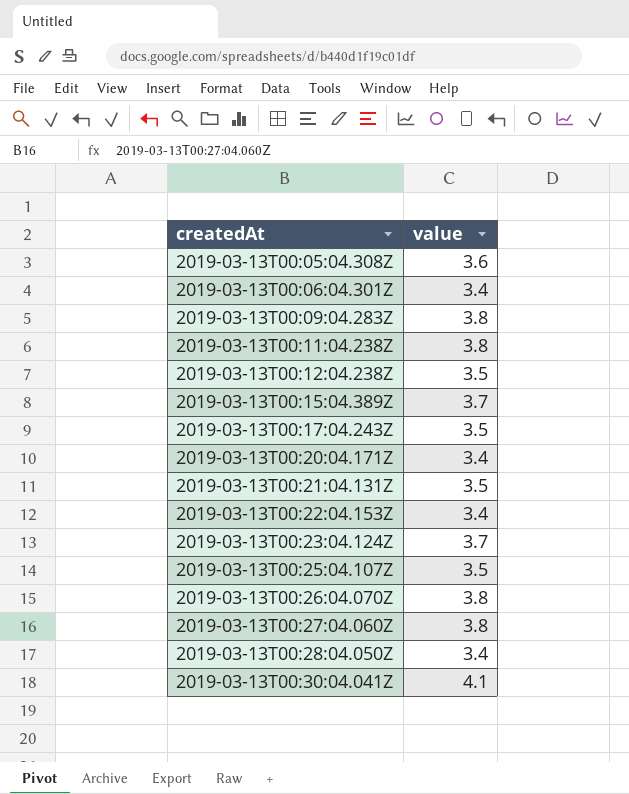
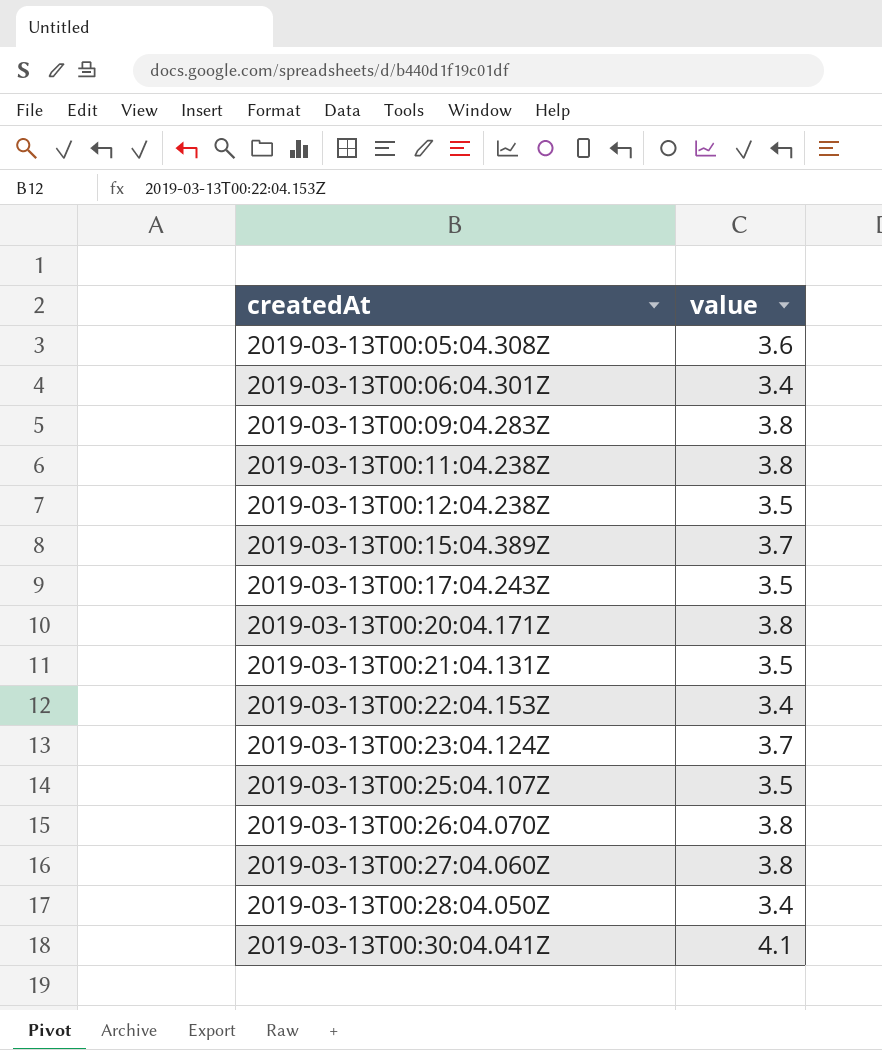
2019-03-13T00:20:04.171Z | value: 3.4 -> 3.8

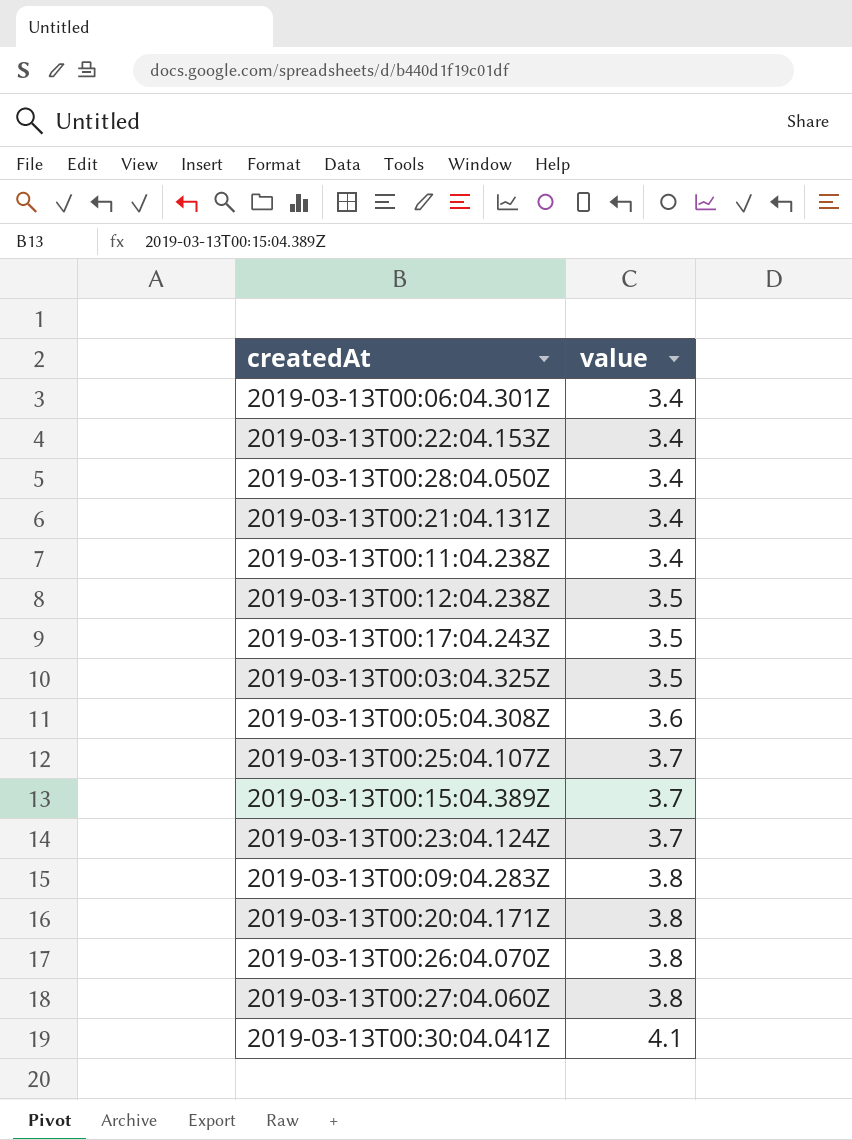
row order: createdAt ascending -> value ascending
2019-03-13T00:21:04.131Z | value: 3.5 -> 3.4
2019-03-13T00:11:04.238Z | value: 3.8 -> 3.4
row 2019-03-13T00:03:04.325Z: none -> 3.5
2019-03-13T00:25:04.107Z | value: 3.5 -> 3.7

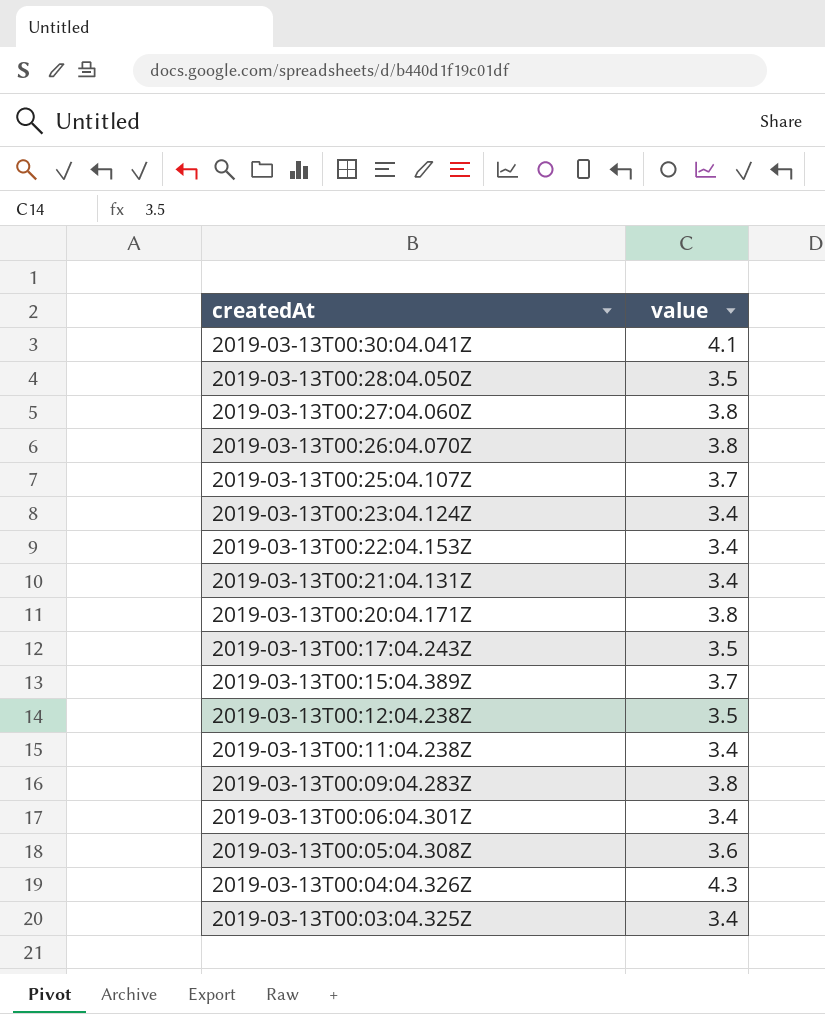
row order: value ascending -> createdAt descending
2019-03-13T00:28:04.050Z | value: 3.4 -> 3.5
2019-03-13T00:23:04.124Z | value: 3.7 -> 3.4
row 2019-03-13T00:04:04.326Z: none -> 4.3
2019-03-13T00:03:04.325Z | value: 3.5 -> 3.4

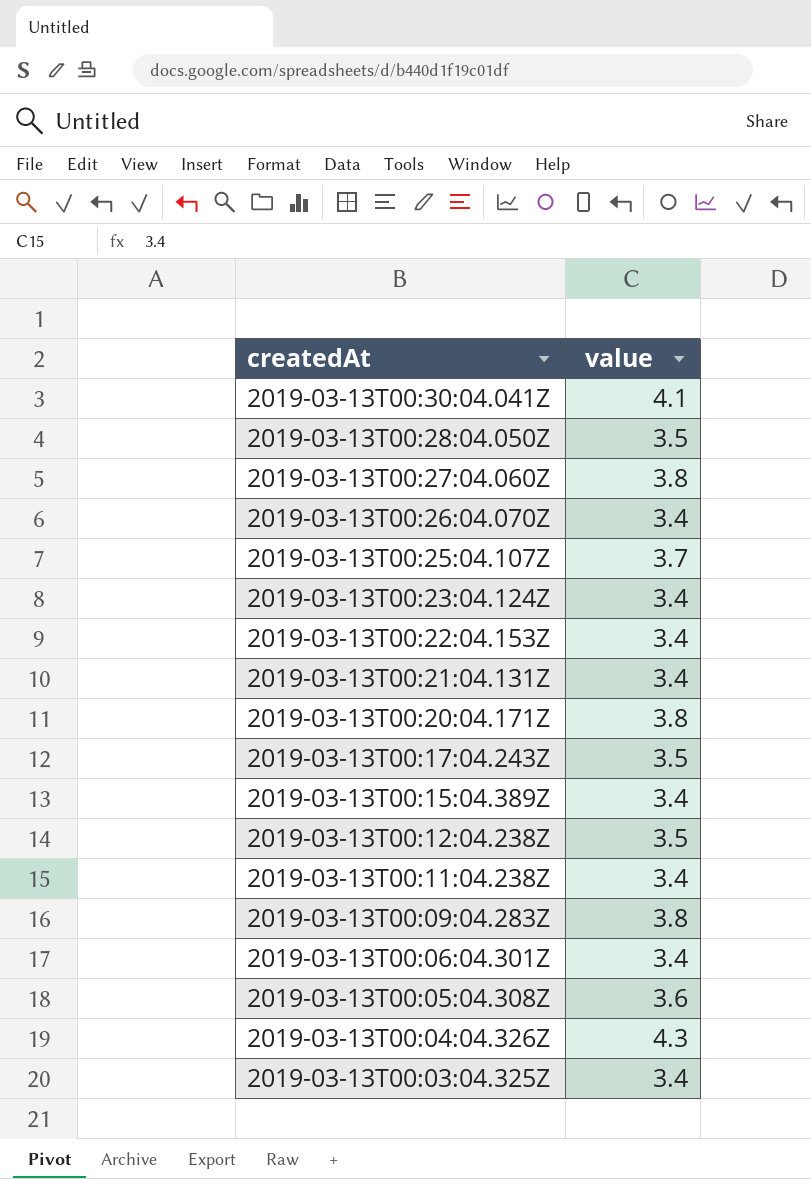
2019-03-13T00:26:04.070Z | value: 3.8 -> 3.4
2019-03-13T00:15:04.389Z | value: 3.7 -> 3.4

